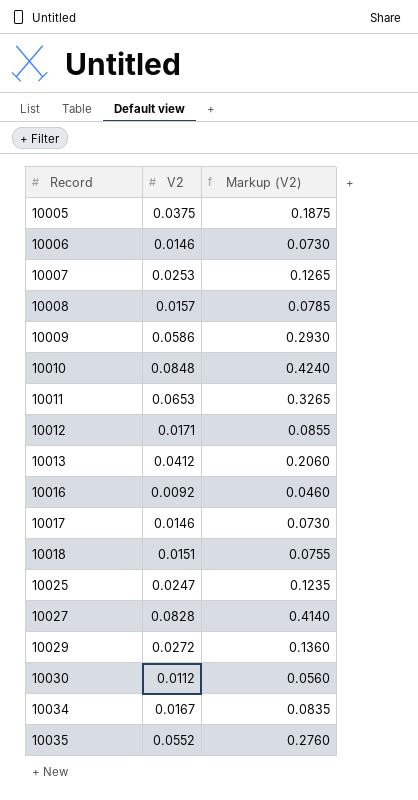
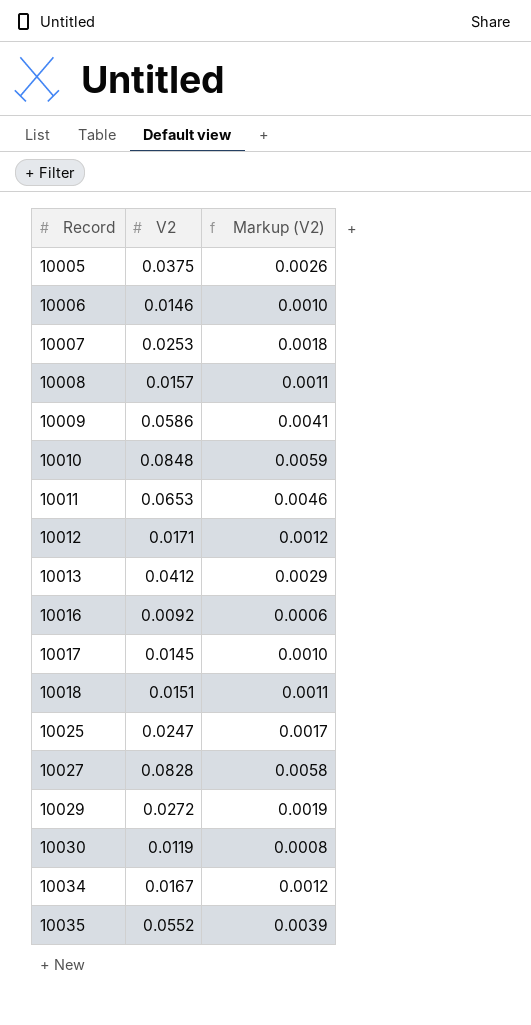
column Markup (V2) | formula: [V2] * 5 -> [V2] * 0.07
10017 | V2: 0.0146 -> 0.0145
10030 | V2: 0.0112 -> 0.0119

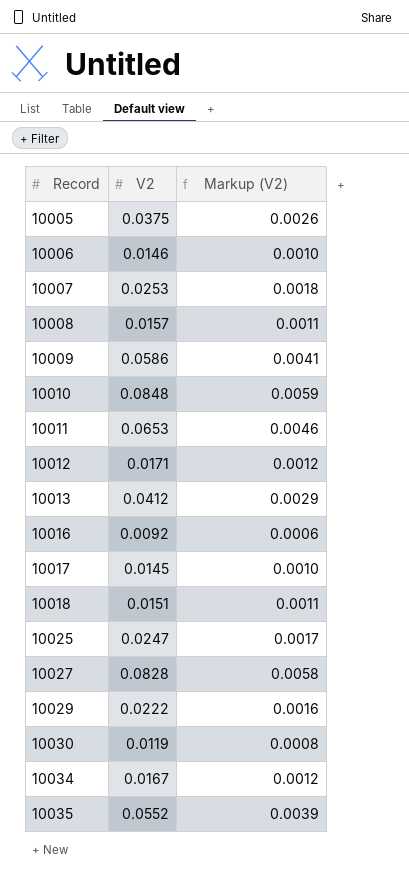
10029 | V2: 0.0272 -> 0.0222
10029 | Markup (V2): 0.0019 -> 0.0016

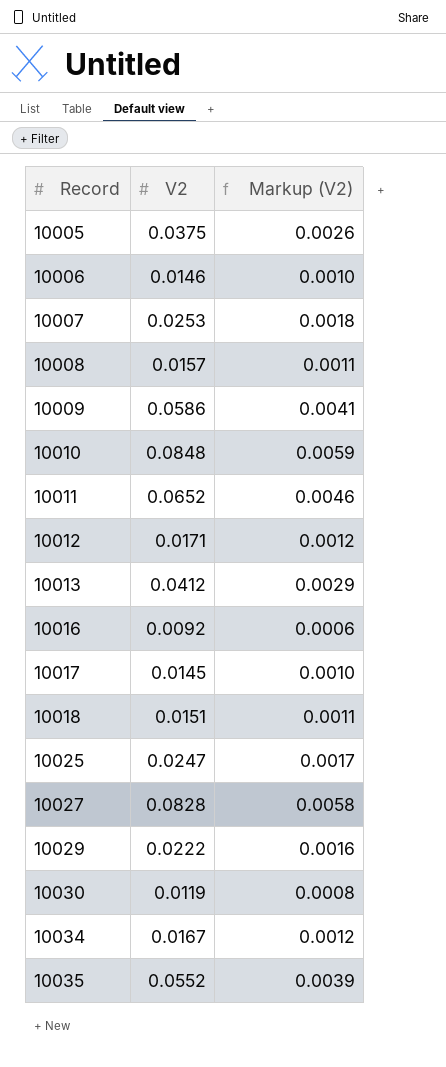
10011 | V2: 0.0653 -> 0.0652

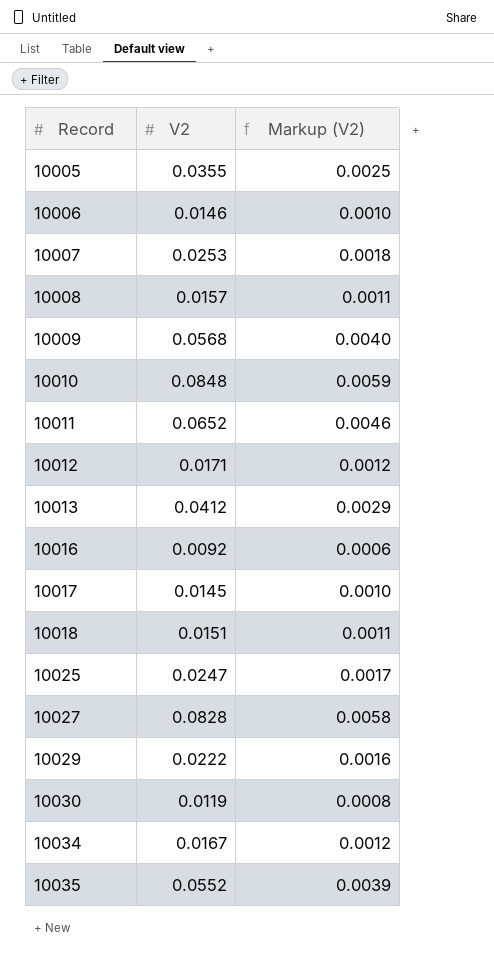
10005 | V2: 0.0375 -> 0.0355
10005 | Markup (V2): 0.0026 -> 0.0025
10009 | V2: 0.0586 -> 0.0568
10009 | Markup (V2): 0.0041 -> 0.0040

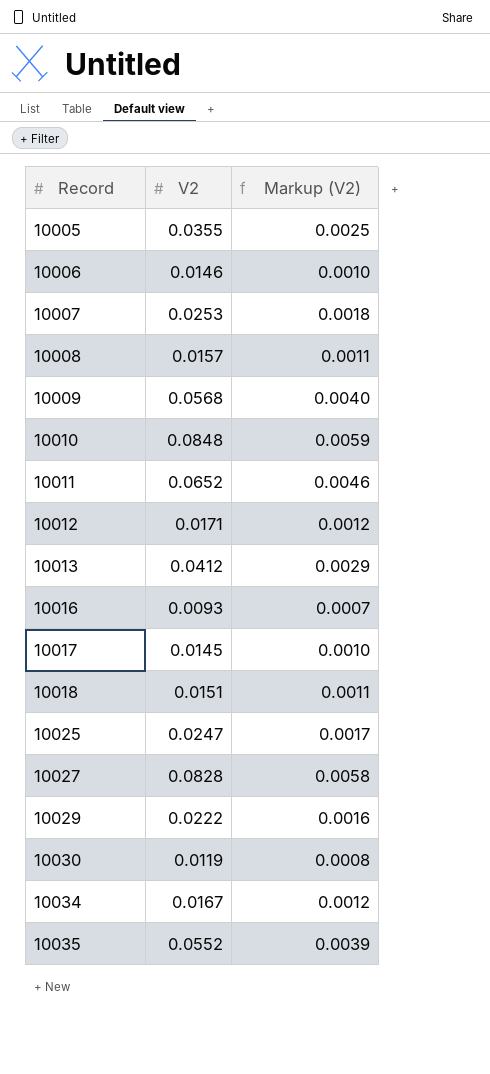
10016 | V2: 0.0092 -> 0.0093
10016 | Markup (V2): 0.0006 -> 0.0007

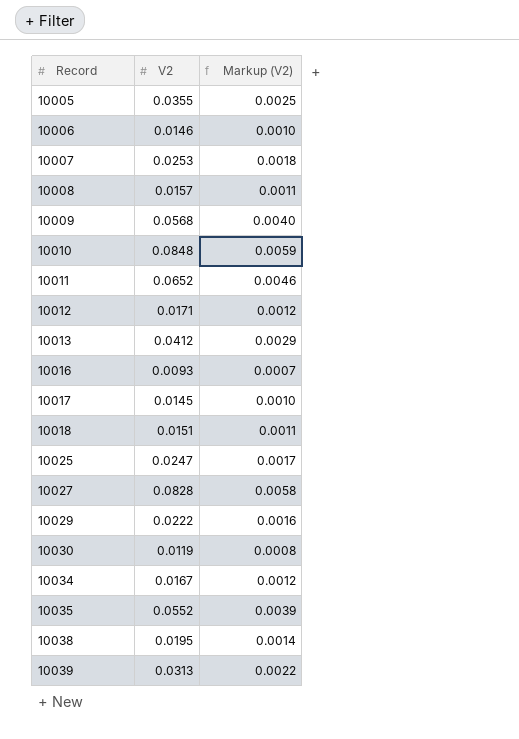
row 10038: none -> 0.0195 | 0.0014
row 10039: none -> 0.0313 | 0.0022

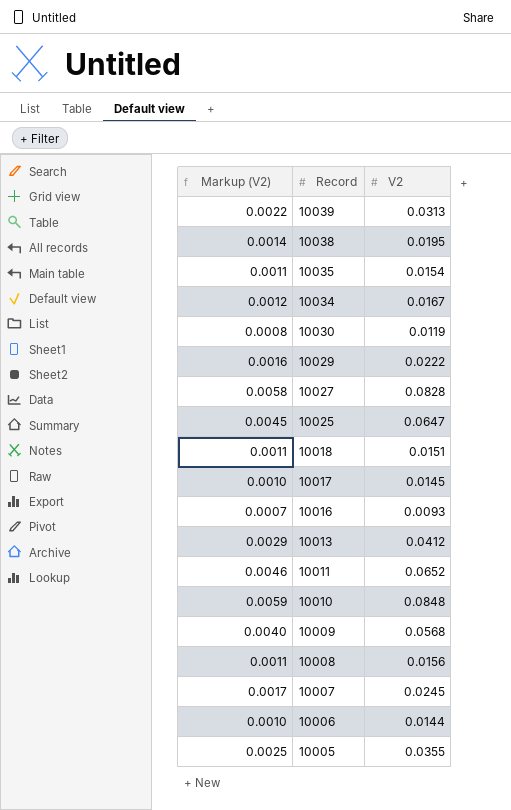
row order: Record ascending -> Record descending
column Markup (V2) | position: 3 -> 1
row 10012: 0.0171 | 0.0012 -> none
10035 | Markup (V2): 0.0039 -> 0.0011
10035 | V2: 0.0552 -> 0.0154
10025 | Markup (V2): 0.0017 -> 0.0045
10025 | V2: 0.0247 -> 0.0647
10008 | V2: 0.0157 -> 0.0156
10007 | Markup (V2): 0.0018 -> 0.0017
10007 | V2: 0.0253 -> 0.0245
10006 | V2: 0.0146 -> 0.0144

